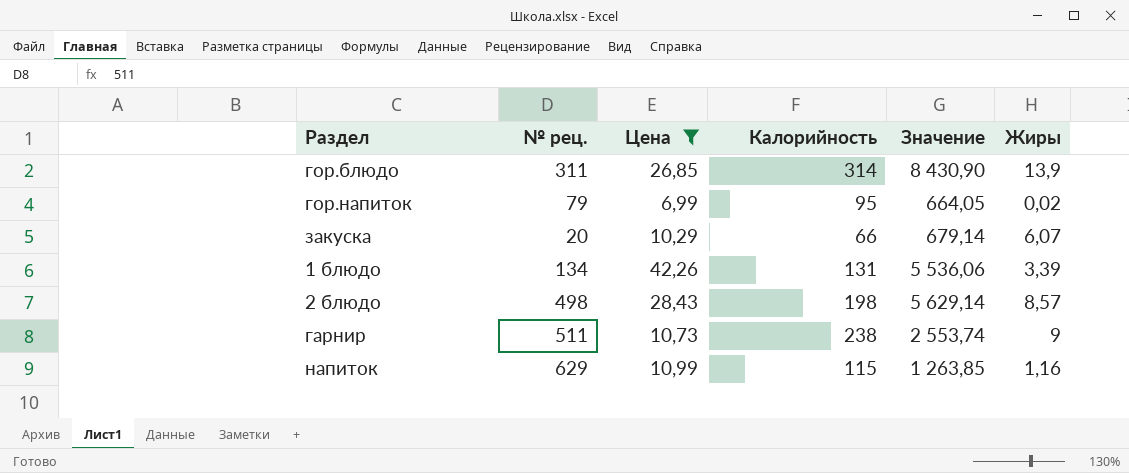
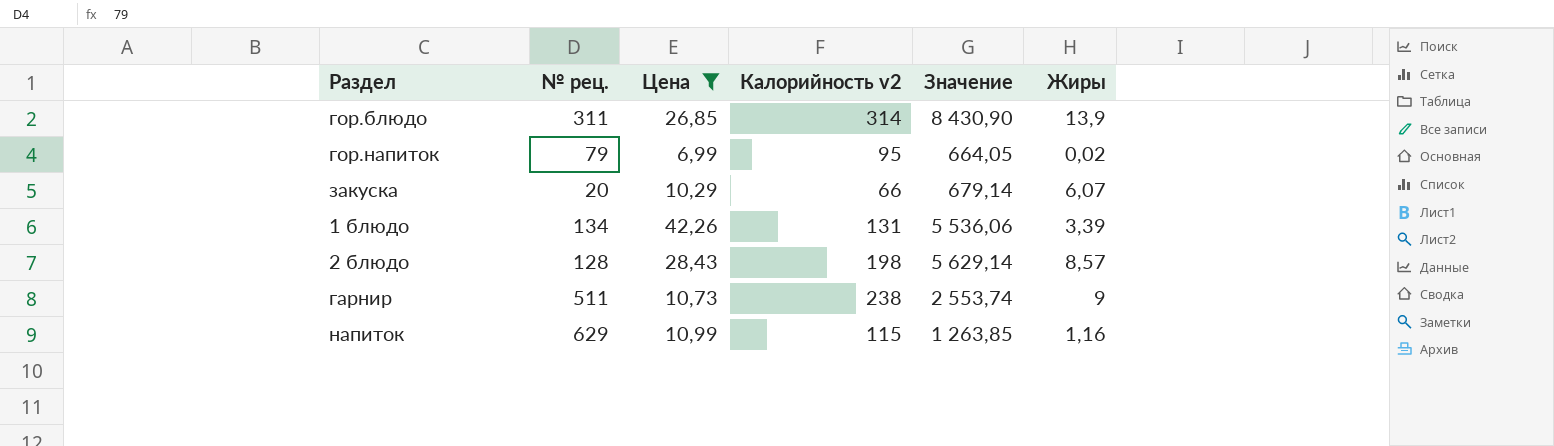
column name: Калорийность -> Калорийность v2
2 блюдо | № рец.: 498 -> 128

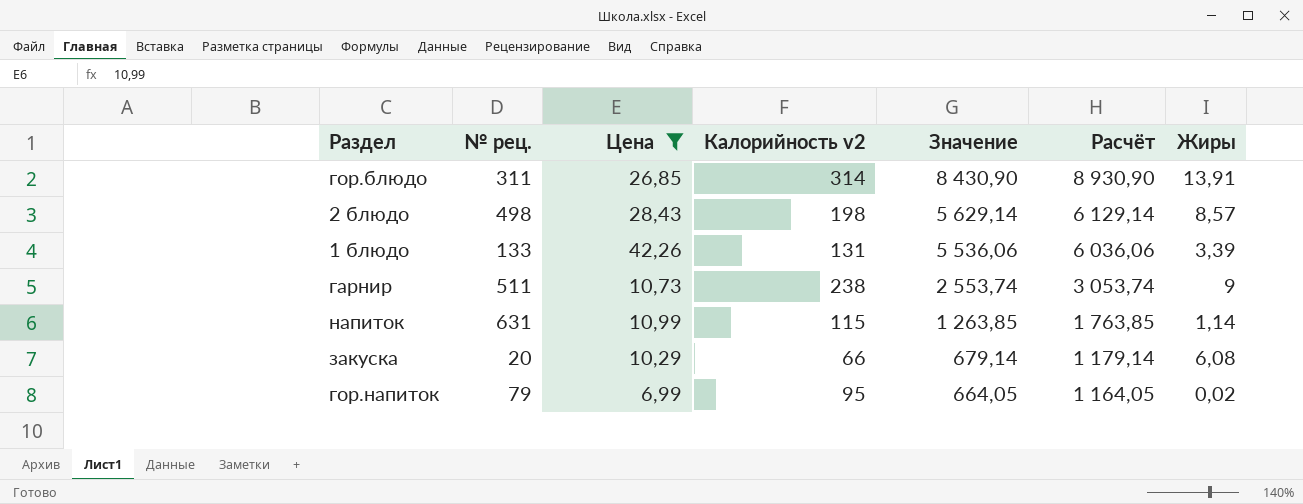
row order: none -> Значение descending
column Расчёт | formula: none -> [Значение] + 500
гор.блюдо | Жиры: 13,9 -> 13,91
2 блюдо | № рец.: 128 -> 498
1 блюдо | № рец.: 134 -> 133
напиток | № рец.: 629 -> 631
напиток | Жиры: 1,16 -> 1,14
закуска | Жиры: 6,07 -> 6,08

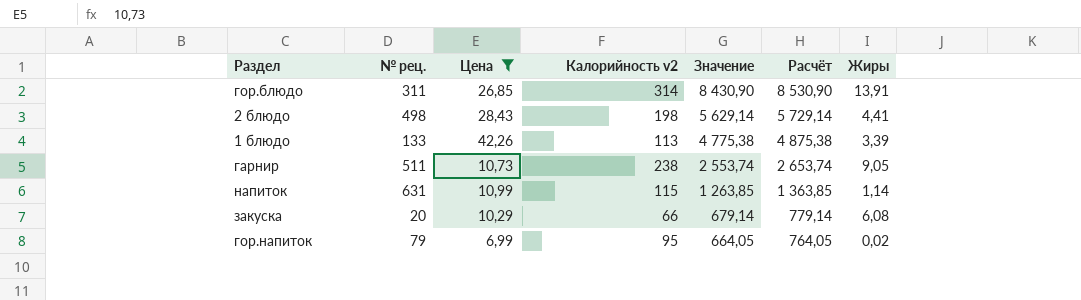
column Расчёт | formula: [Значение] + 500 -> [Значение] + 100
2 блюдо | Жиры: 8,57 -> 4,41
1 блюдо | Калорийность v2: 131 -> 113
1 блюдо | Значение: 5 536,06 -> 4 775,38
гарнир | Жиры: 9 -> 9,05

